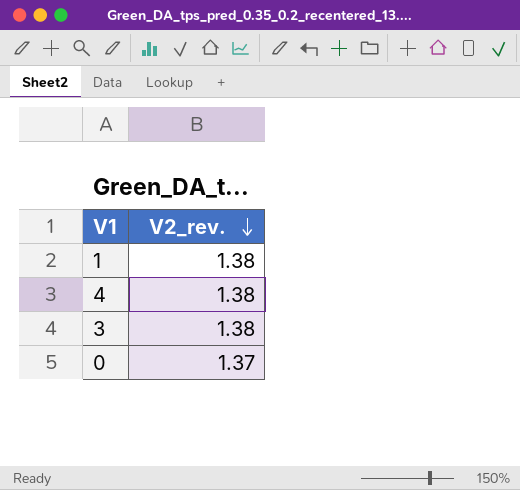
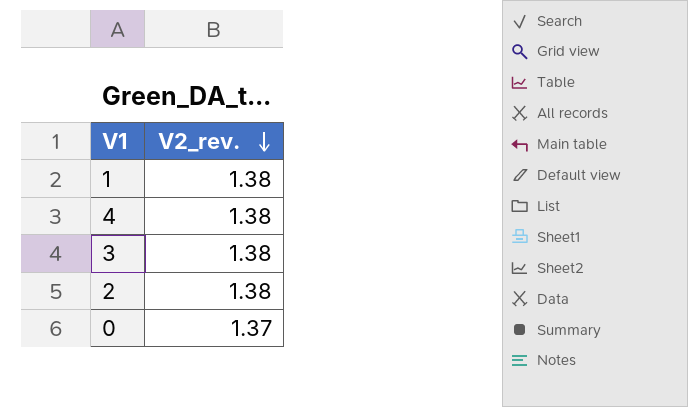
row 2: none -> 1.38

